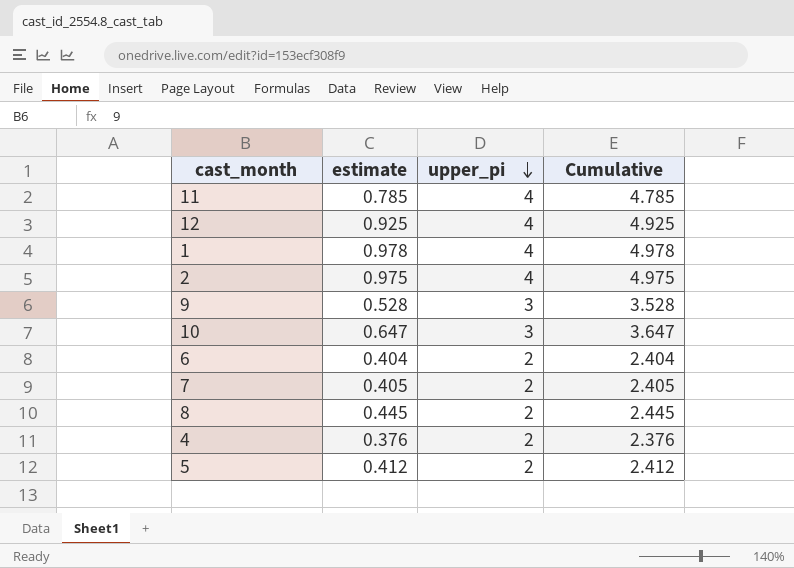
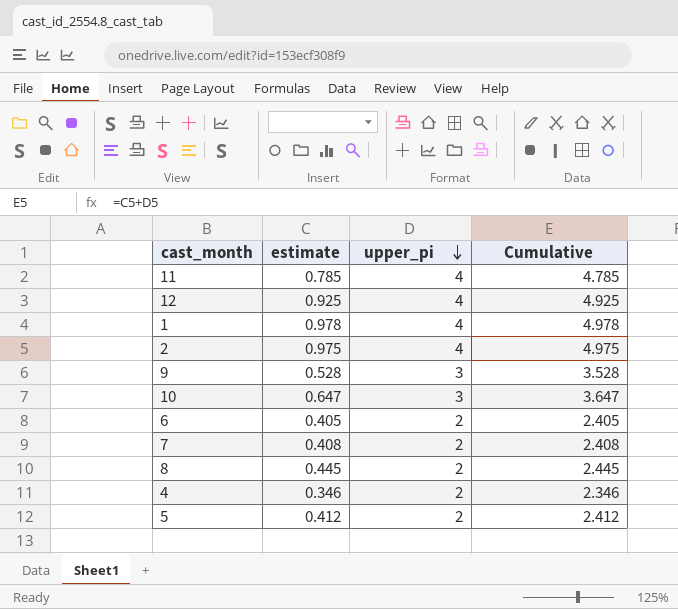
6 | estimate: 0.404 -> 0.405
6 | Cumulative: 2.404 -> 2.405
7 | estimate: 0.405 -> 0.408
7 | Cumulative: 2.405 -> 2.408
4 | estimate: 0.376 -> 0.346
4 | Cumulative: 2.376 -> 2.346

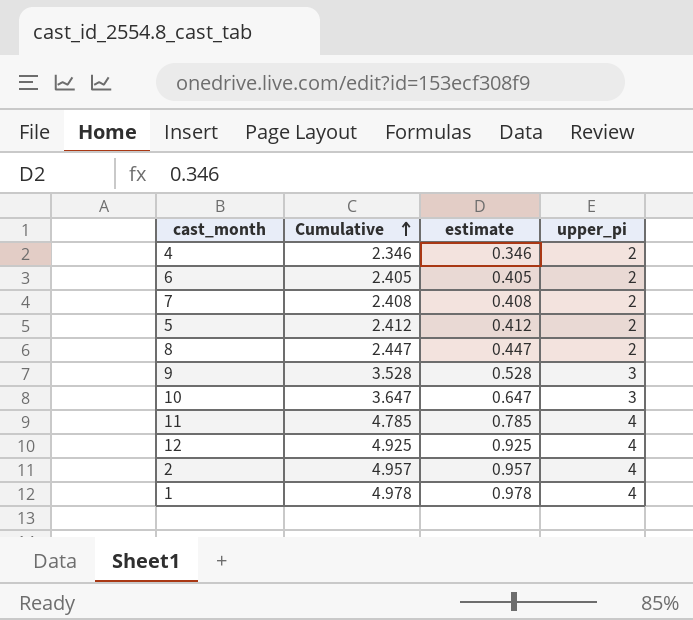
row order: upper_pi descending -> Cumulative ascending
column Cumulative | position: 4 -> 2
8 | Cumulative: 2.445 -> 2.447
8 | estimate: 0.445 -> 0.447
2 | Cumulative: 4.975 -> 4.957
2 | estimate: 0.975 -> 0.957

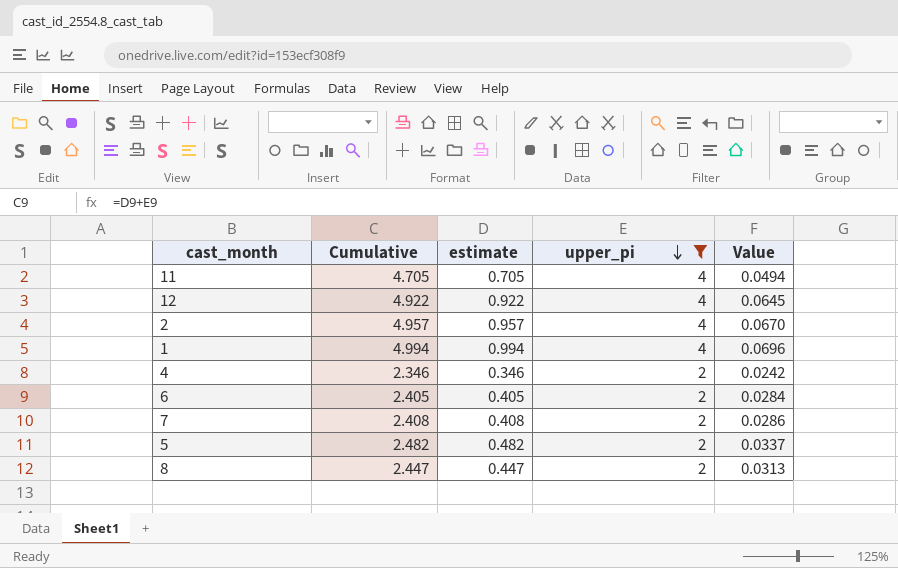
filter: none -> upper_pi != 3
row order: Cumulative ascending -> upper_pi descending
column Value | formula: none -> [estimate] * 0.07
11 | Cumulative: 4.785 -> 4.705
11 | estimate: 0.785 -> 0.705
12 | Cumulative: 4.925 -> 4.922
12 | estimate: 0.925 -> 0.922
1 | Cumulative: 4.978 -> 4.994
1 | estimate: 0.978 -> 0.994
5 | Cumulative: 2.412 -> 2.482
5 | estimate: 0.412 -> 0.482

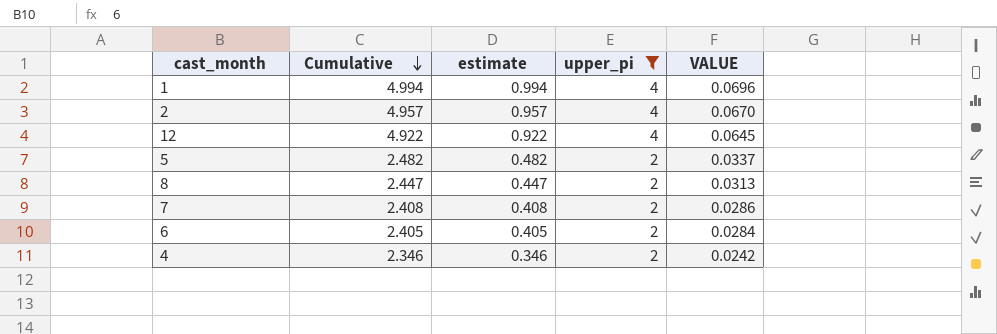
row order: upper_pi descending -> Cumulative descending
column name: Value -> VALUE
row 11: 4.705 | 0.705 | 4 | 0.0494 -> none

